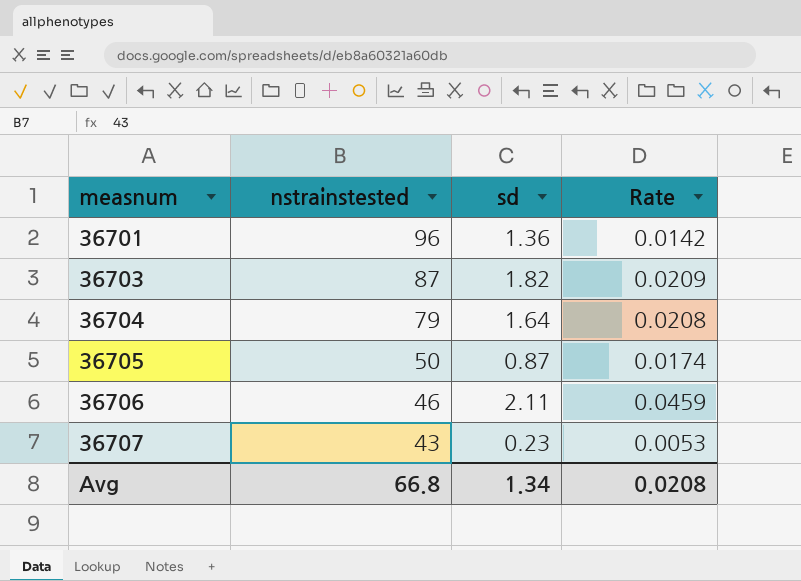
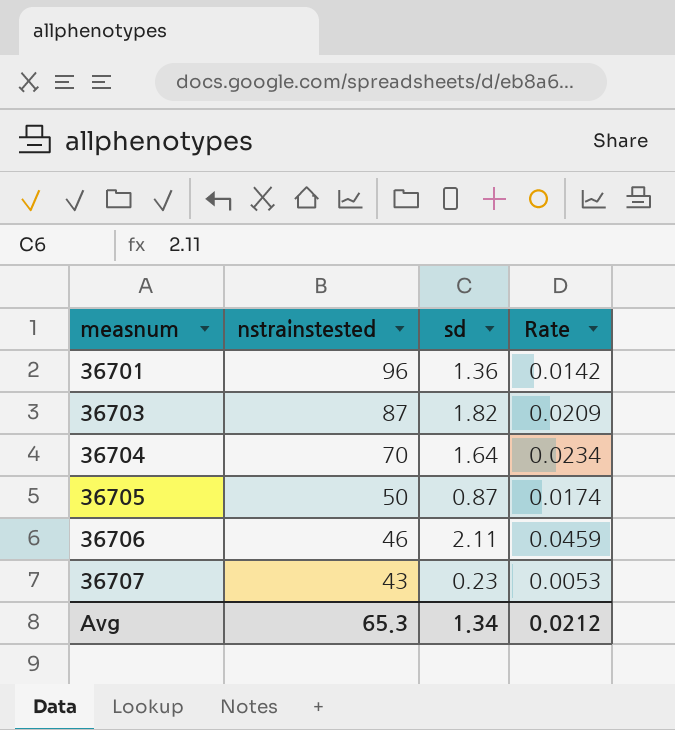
36704 | nstrainstested: 79 -> 70
36704 | Rate: 0.0208 -> 0.0234
Avg | nstrainstested: 66.8 -> 65.3
Avg | Rate: 0.0208 -> 0.0212

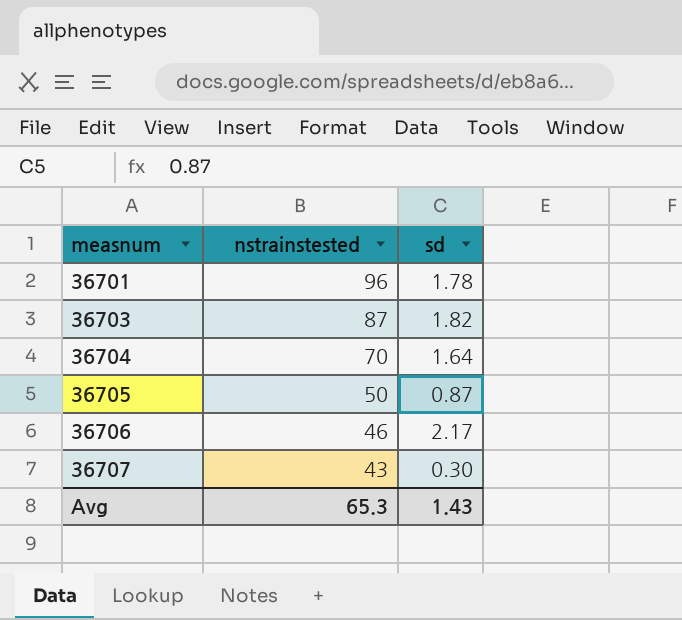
column Rate | formula: [sd] / [nstrainstested] -> none
36701 | sd: 1.36 -> 1.78
36706 | sd: 2.11 -> 2.17
36707 | sd: 0.23 -> 0.30
Avg | sd: 1.34 -> 1.43

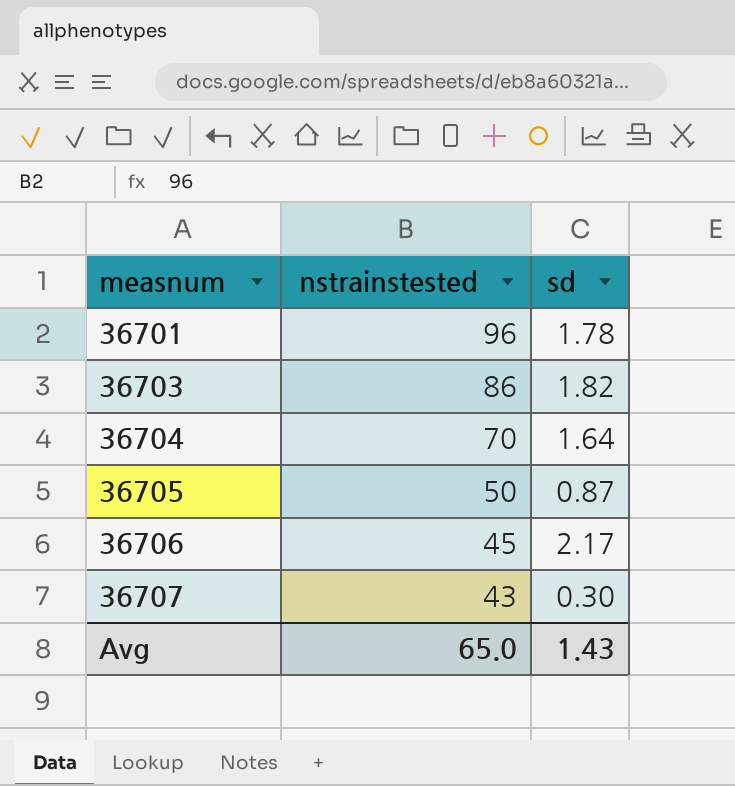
36703 | nstrainstested: 87 -> 86
36706 | nstrainstested: 46 -> 45
Avg | nstrainstested: 65.3 -> 65.0

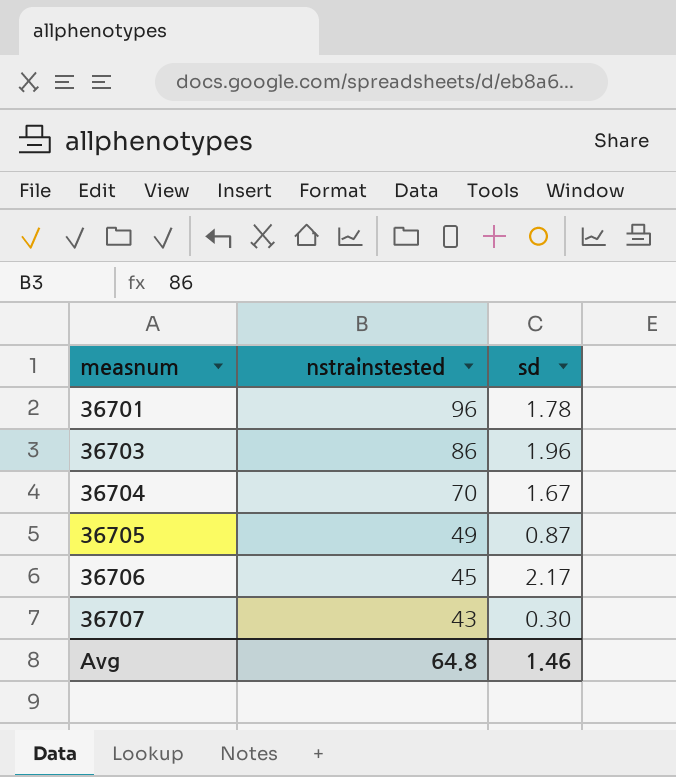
36703 | sd: 1.82 -> 1.96
36704 | sd: 1.64 -> 1.67
36705 | nstrainstested: 50 -> 49
Avg | nstrainstested: 65.0 -> 64.8
Avg | sd: 1.43 -> 1.46

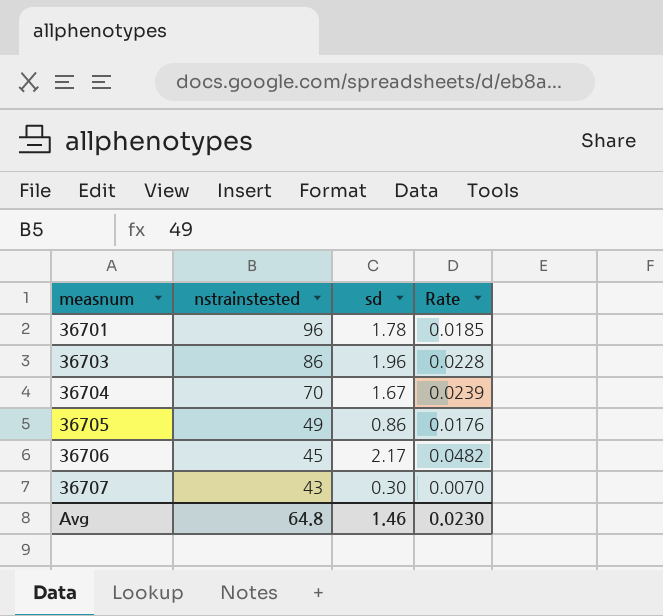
column Rate | formula: none -> [sd] / [nstrainstested]
36705 | sd: 0.87 -> 0.86

